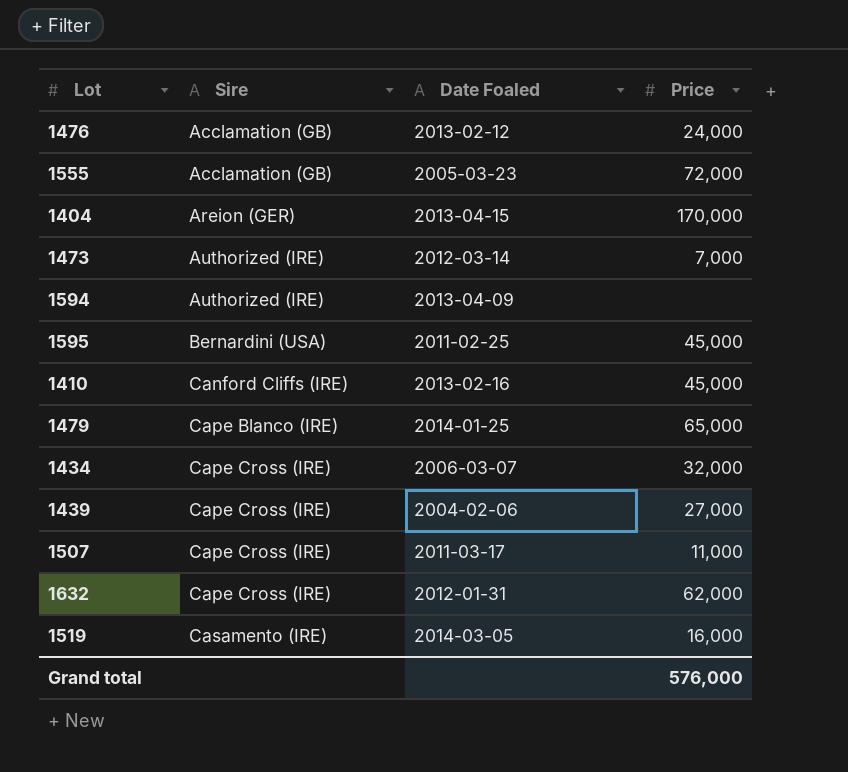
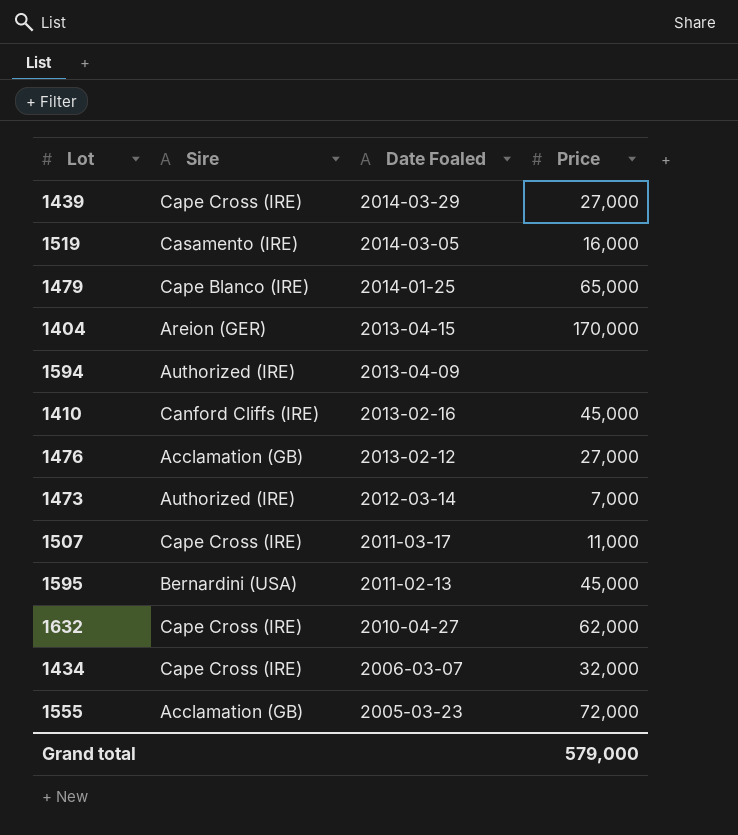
row order: Sire ascending -> Date Foaled descending
1439 | Date Foaled: 2004-02-06 -> 2014-03-29
1476 | Price: 24,000 -> 27,000
1595 | Date Foaled: 2011-02-25 -> 2011-02-13
1632 | Date Foaled: 2012-01-31 -> 2010-04-27
Grand total | Price: 576,000 -> 579,000

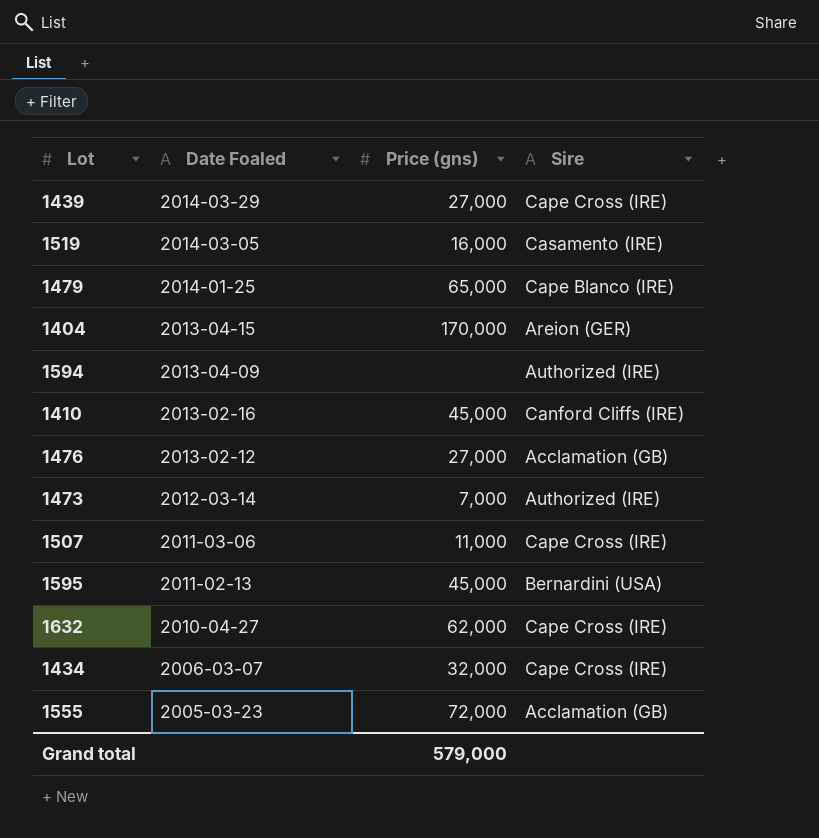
column name: Price -> Price (gns)
column Sire | position: 2 -> 4
1507 | Date Foaled: 2011-03-17 -> 2011-03-06

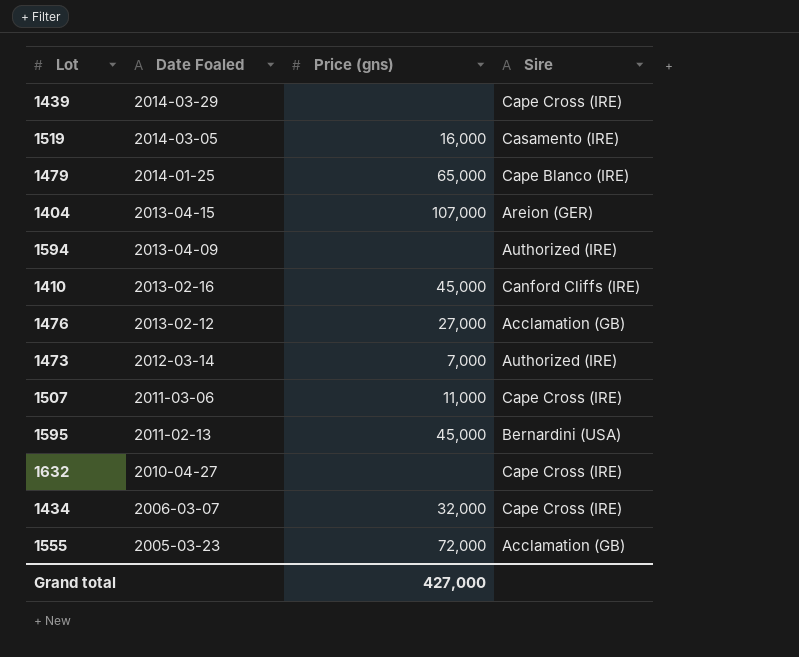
1439 | Price (gns): 27,000 -> none
1404 | Price (gns): 170,000 -> 107,000
1632 | Price (gns): 62,000 -> none
Grand total | Price (gns): 579,000 -> 427,000

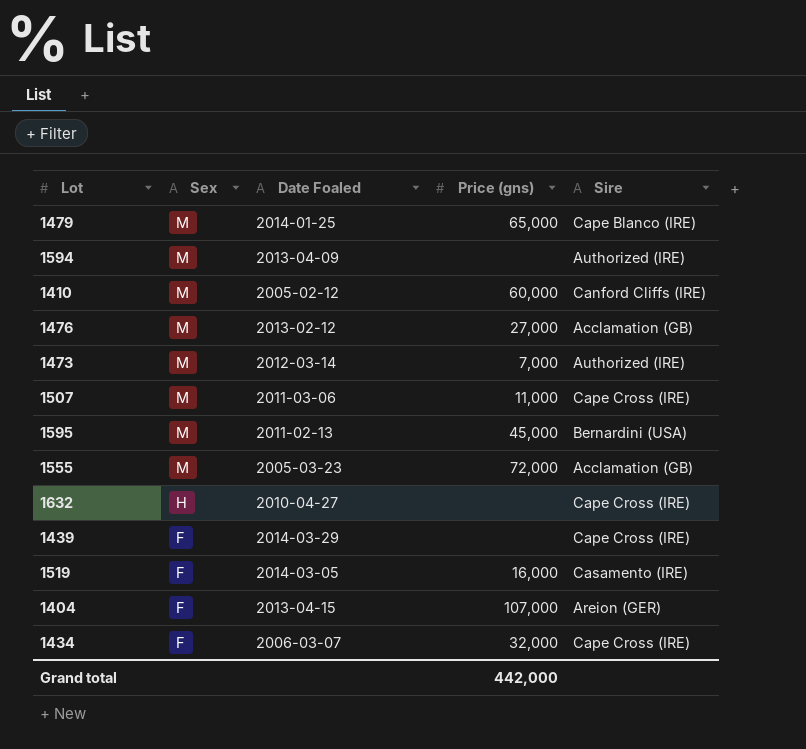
row order: Date Foaled descending -> Sex descending
column Sex | position: none -> 2
1410 | Date Foaled: 2013-02-16 -> 2005-02-12
1410 | Price (gns): 45,000 -> 60,000
Grand total | Price (gns): 427,000 -> 442,000

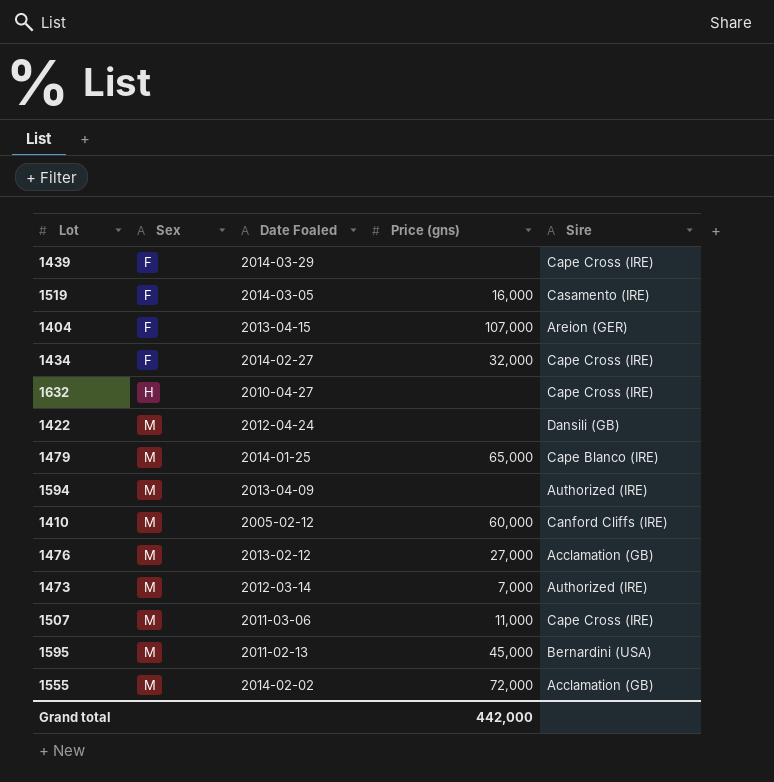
row order: Sex descending -> Sex ascending
1434 | Date Foaled: 2006-03-07 -> 2014-02-27
row 1422: none -> M | 2012-04-24 | none | Dansili (GB)
1555 | Date Foaled: 2005-03-23 -> 2014-02-02

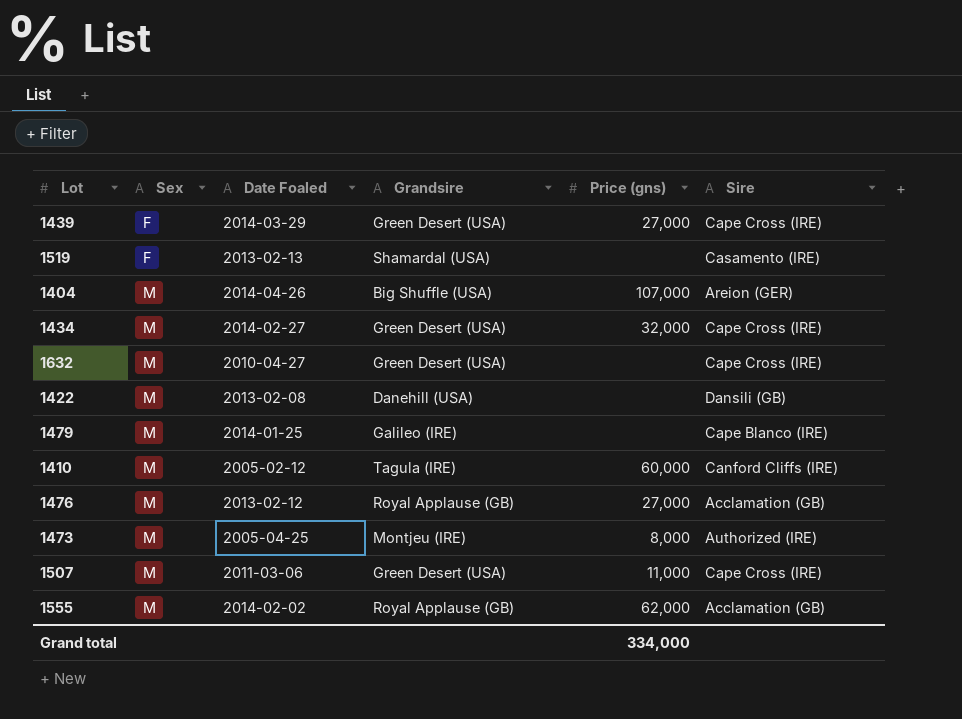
column Grandsire | position: none -> 4
row 1594: M | 2013-04-09 | none | Authorized (IRE) -> none
row 1595: M | 2011-02-13 | 45,000 | Bernardini (USA) -> none
1439 | Price (gns): none -> 27,000
1519 | Date Foaled: 2014-03-05 -> 2013-02-13
1519 | Price (gns): 16,000 -> none
1404 | Sex: F -> M
1404 | Date Foaled: 2013-04-15 -> 2014-04-26
1434 | Sex: F -> M
1632 | Sex: H -> M
1422 | Date Foaled: 2012-04-24 -> 2013-02-08
1479 | Price (gns): 65,000 -> none
1473 | Date Foaled: 2012-03-14 -> 2005-04-25
1473 | Price (gns): 7,000 -> 8,000
1555 | Price (gns): 72,000 -> 62,000
Grand total | Price (gns): 442,000 -> 334,000

